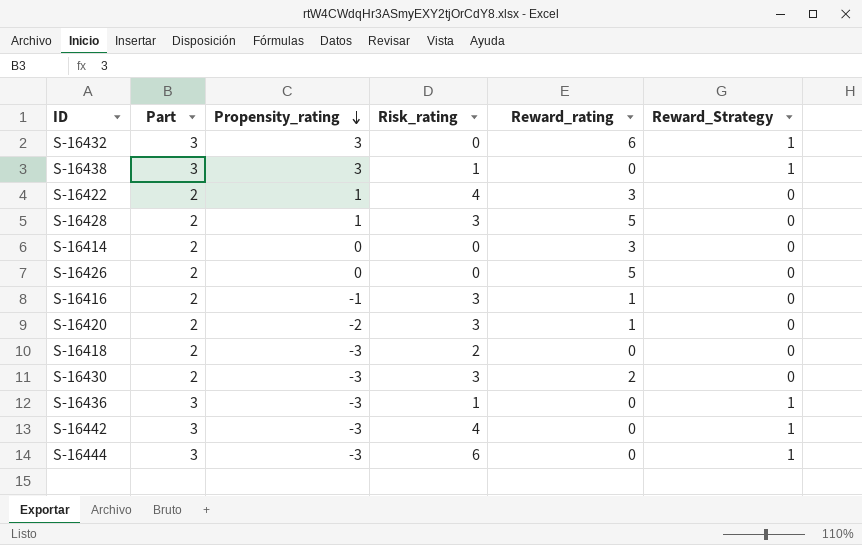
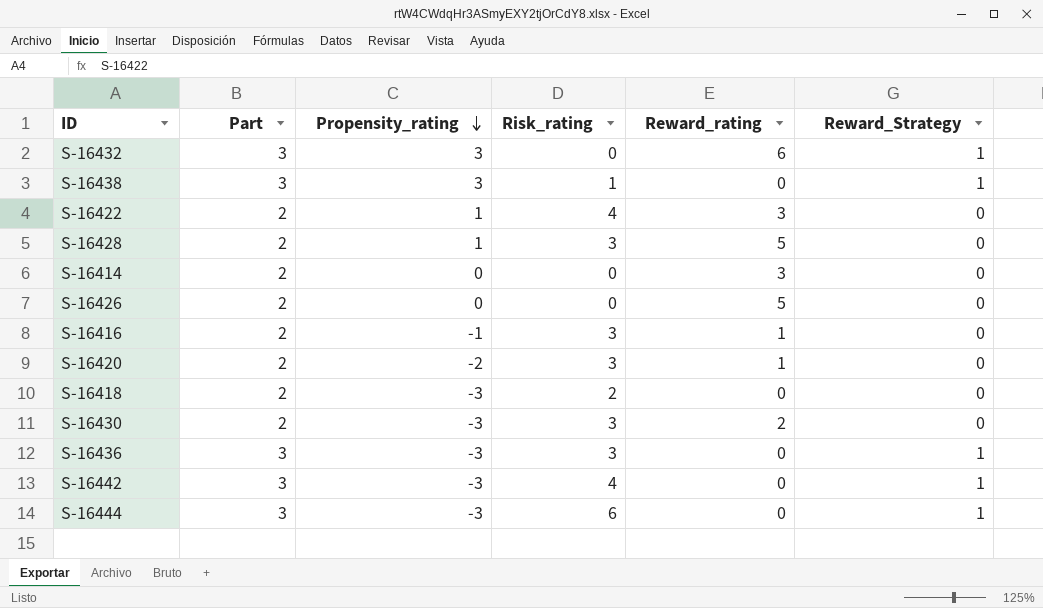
S-16436 | Risk_rating: 1 -> 3

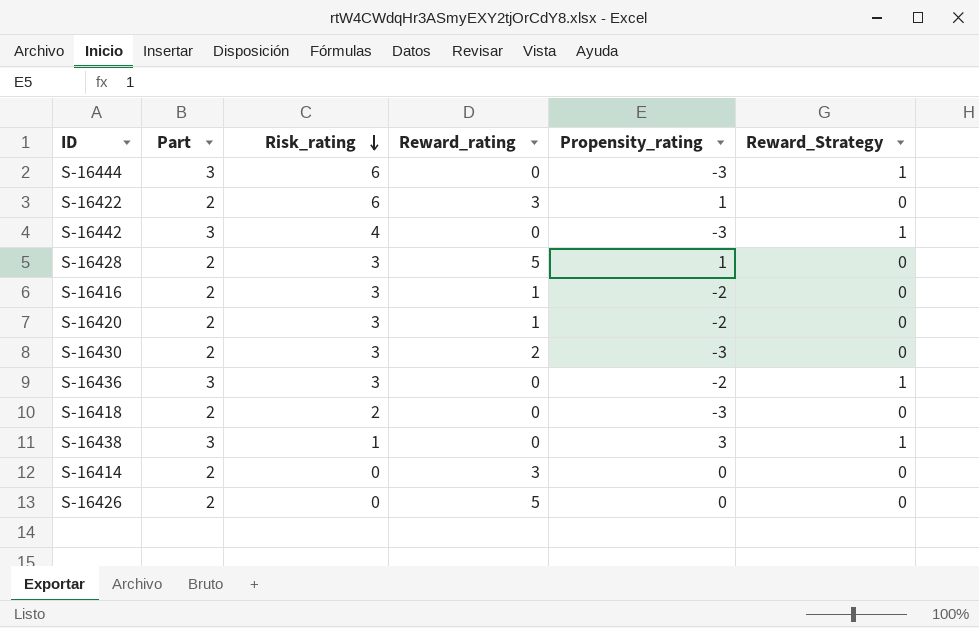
row order: Propensity_rating descending -> Risk_rating descending
column Propensity_rating | position: 3 -> 5
row S-16432: 3 | 3 | 0 | 6 | 1 -> none
S-16422 | Risk_rating: 4 -> 6
S-16416 | Propensity_rating: -1 -> -2
S-16436 | Propensity_rating: -3 -> -2

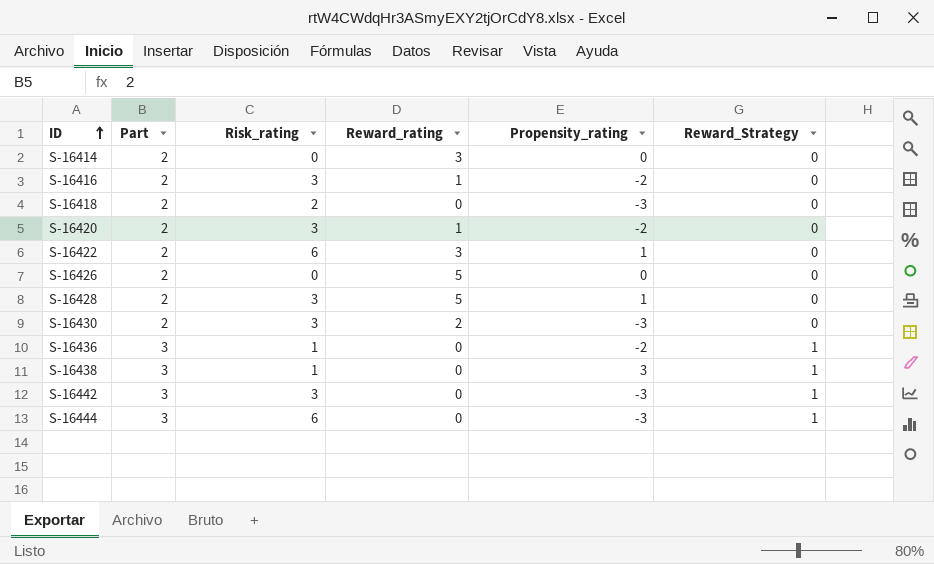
row order: Risk_rating descending -> ID ascending
S-16436 | Risk_rating: 3 -> 1
S-16442 | Risk_rating: 4 -> 3

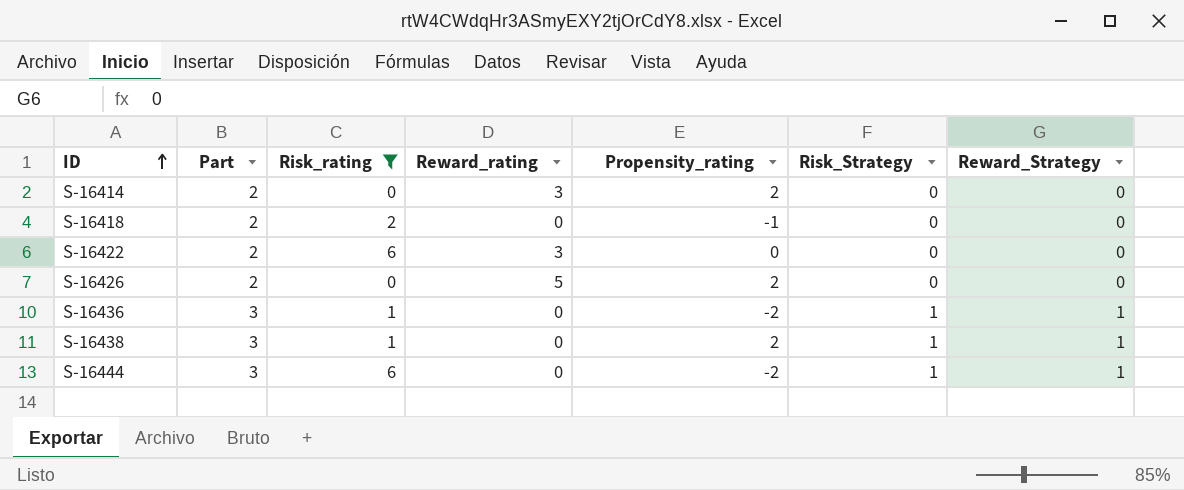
filter: none -> Risk_rating != 3
column Risk_Strategy | position: none -> 6
S-16414 | Propensity_rating: 0 -> 2
S-16418 | Propensity_rating: -3 -> -1
S-16422 | Propensity_rating: 1 -> 0
S-16426 | Propensity_rating: 0 -> 2
S-16438 | Propensity_rating: 3 -> 2
S-16444 | Propensity_rating: -3 -> -2

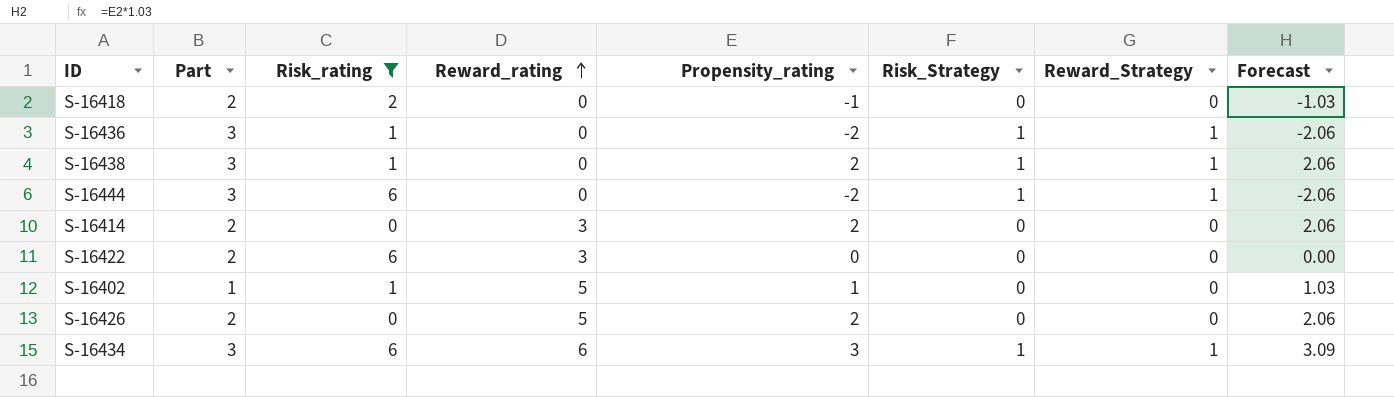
row order: ID ascending -> Reward_rating ascending
column Forecast | formula: none -> [Propensity_rating] * 1.03
row S-16402: none -> 1 | 1 | 5 | 1 | 0 | 0 | 1.03
row S-16434: none -> 3 | 6 | 6 | 3 | 1 | 1 | 3.09

